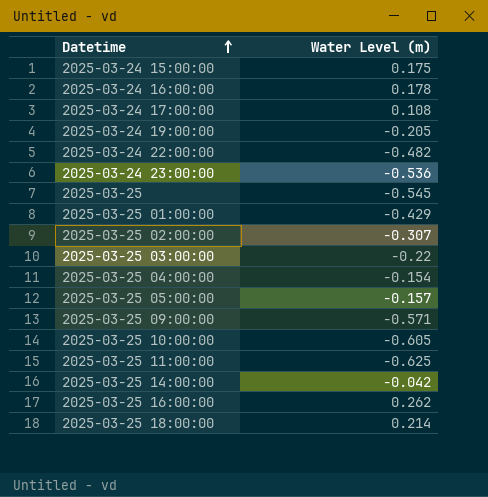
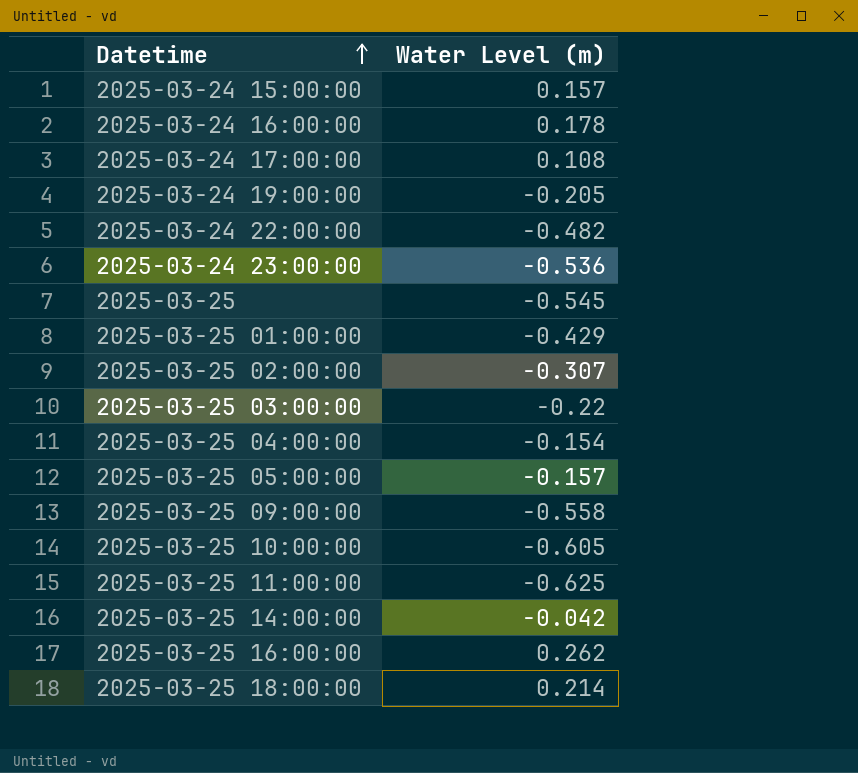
2025-03-24 15:00:00 | Water Level (m): 0.175 -> 0.157
2025-03-25 09:00:00 | Water Level (m): -0.571 -> -0.558

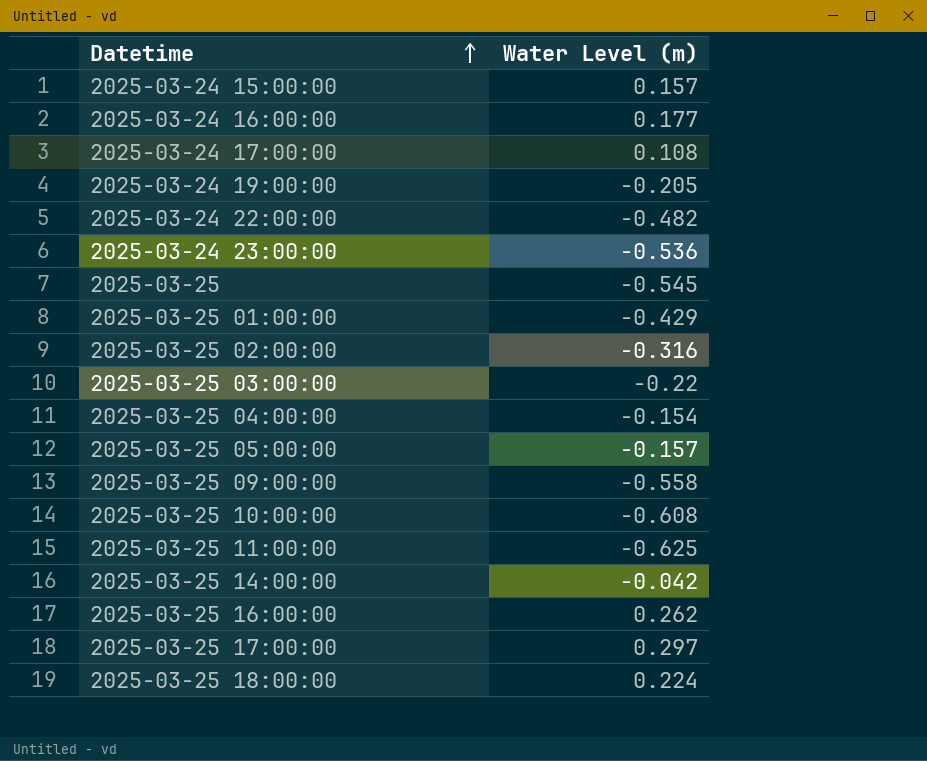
2025-03-24 16:00:00 | Water Level (m): 0.178 -> 0.177
2025-03-25 02:00:00 | Water Level (m): -0.307 -> -0.316
2025-03-25 10:00:00 | Water Level (m): -0.605 -> -0.608
row 2025-03-25 17:00:00: none -> 0.297
2025-03-25 18:00:00 | Water Level (m): 0.214 -> 0.224

